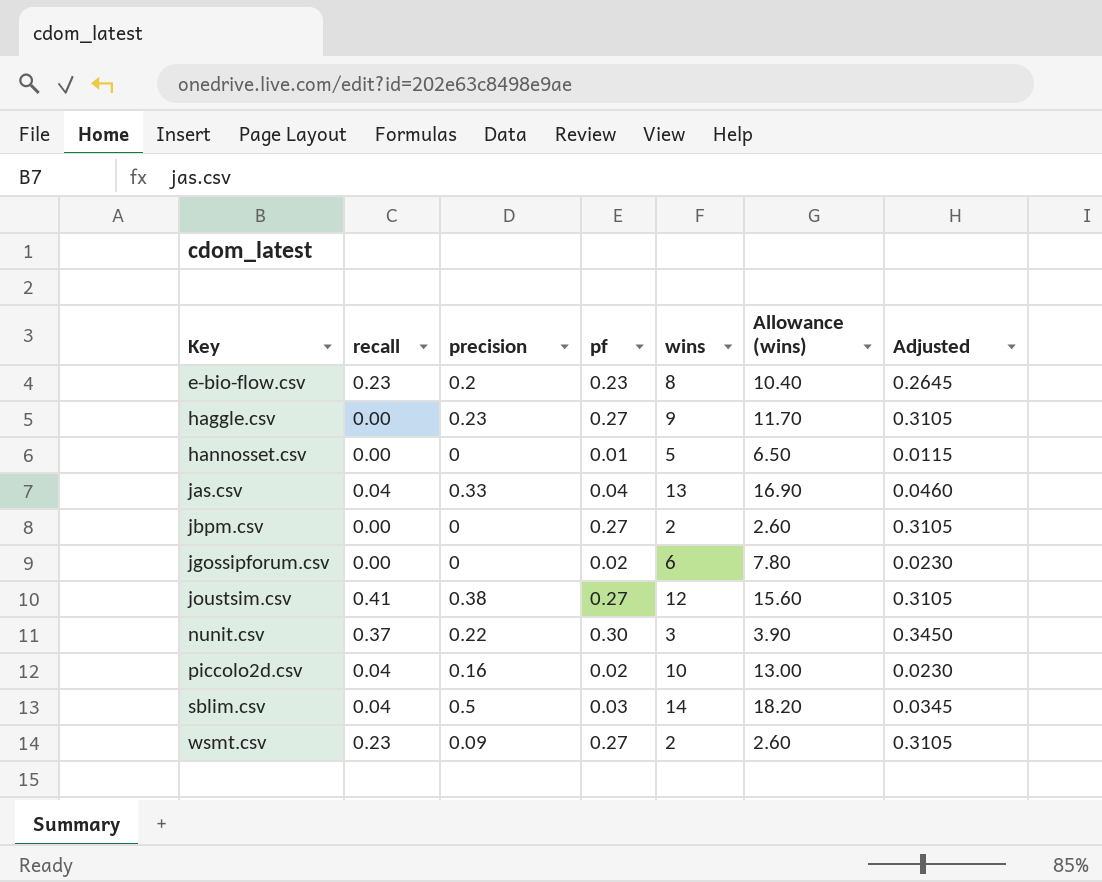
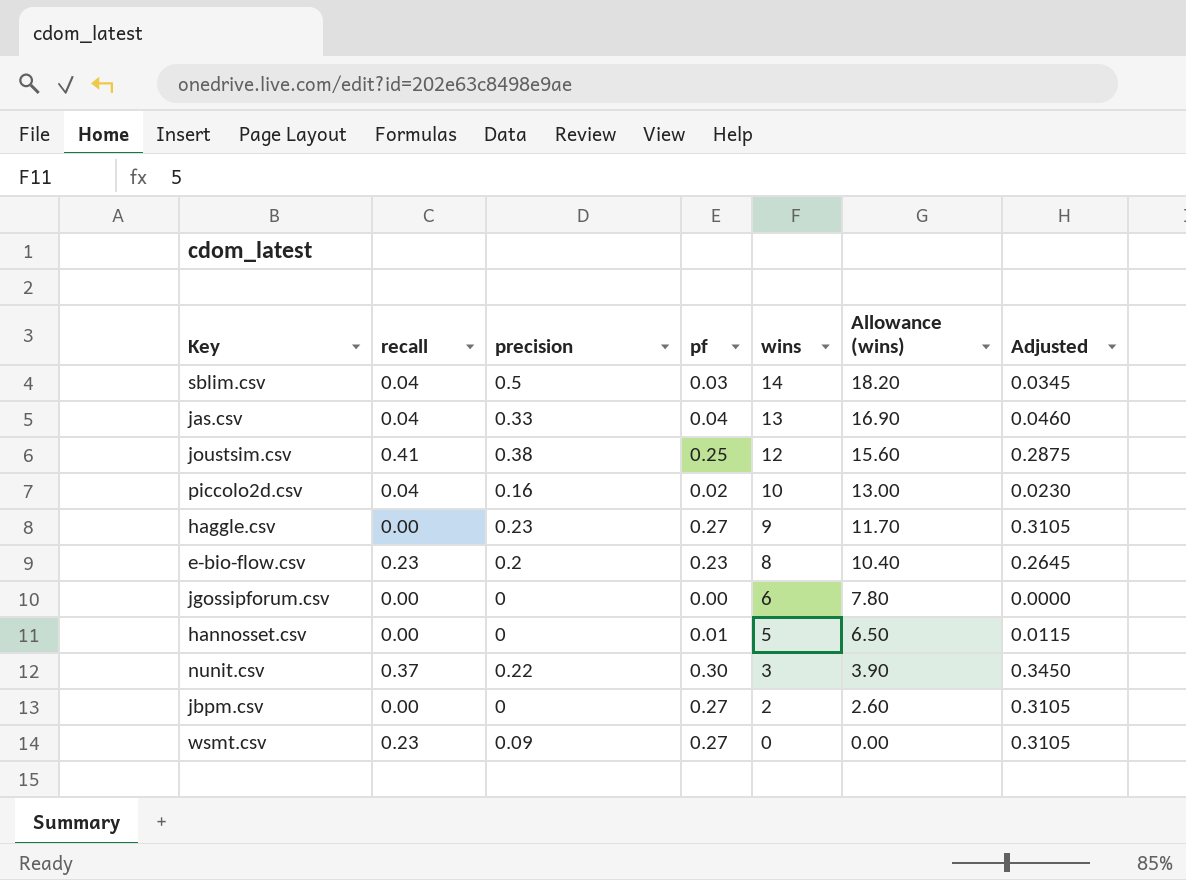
row order: Key ascending -> wins descending
joustsim.csv | pf: 0.27 -> 0.25
joustsim.csv | Adjusted: 0.3105 -> 0.2875
jgossipforum.csv | pf: 0.02 -> 0.00
jgossipforum.csv | Adjusted: 0.0230 -> 0.0000
wsmt.csv | wins: 2 -> 0
wsmt.csv | Allowance (wins): 2.60 -> 0.00

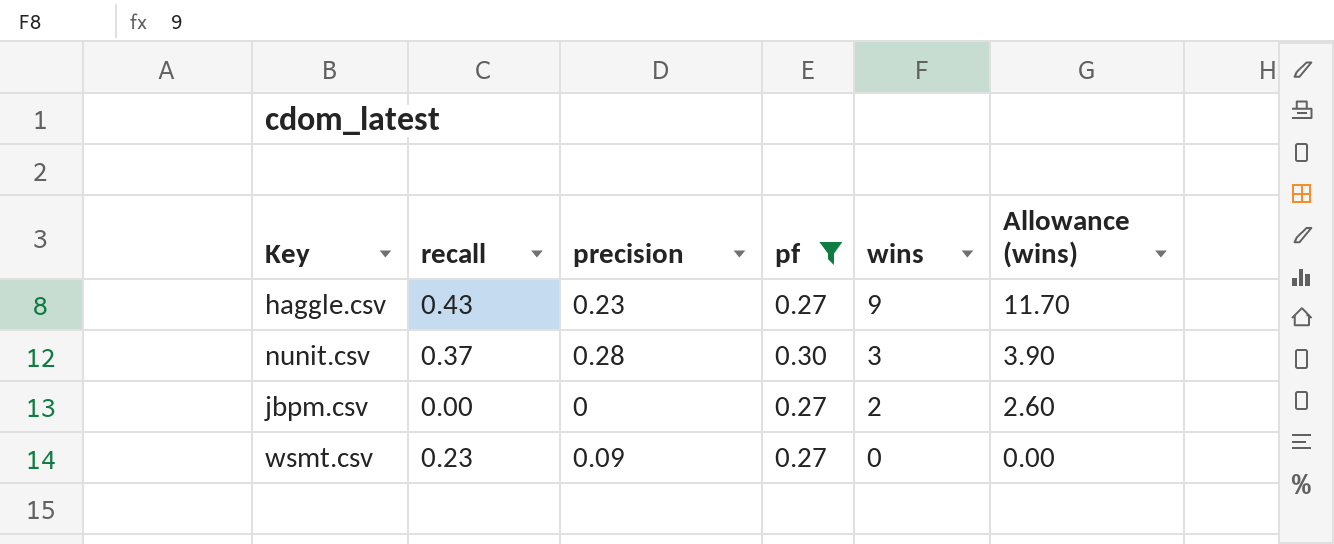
filter: none -> pf >= 0.27
column Adjusted | formula: [pf] * 1.15 -> none
haggle.csv | recall: 0.00 -> 0.43
nunit.csv | precision: 0.22 -> 0.28

